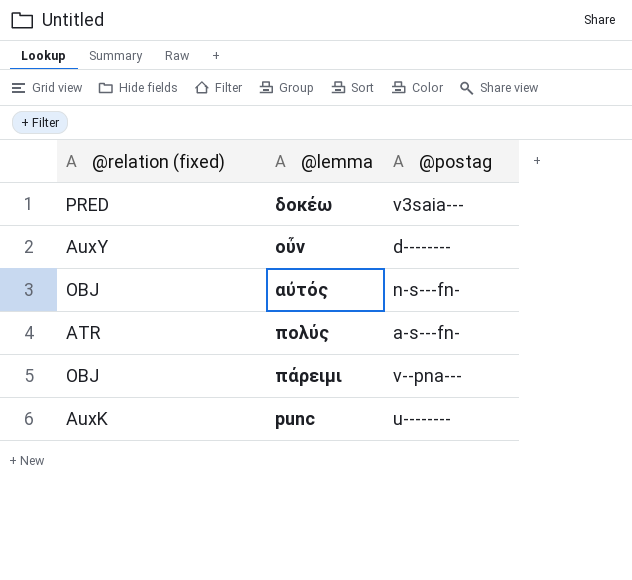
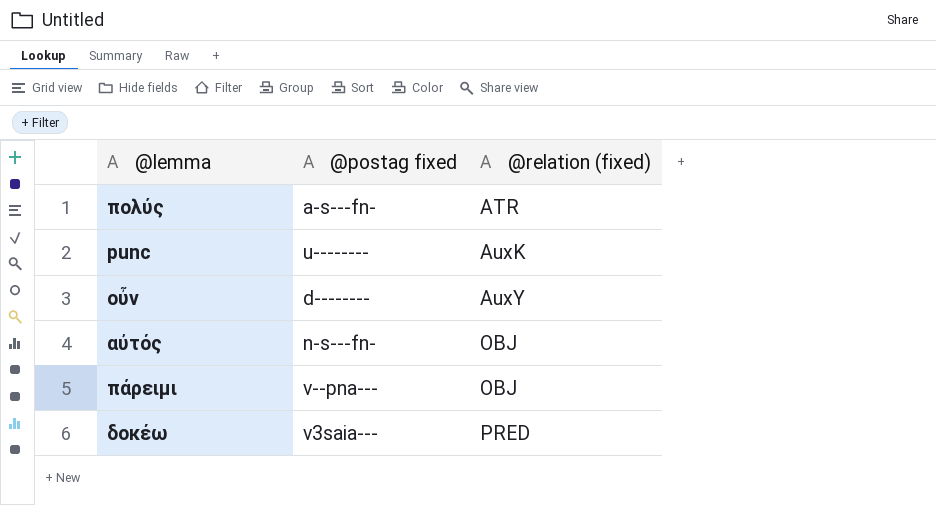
row order: none -> @relation (fixed) ascending
column name: @postag -> @postag fixed
column @relation (fixed) | position: 1 -> 3

